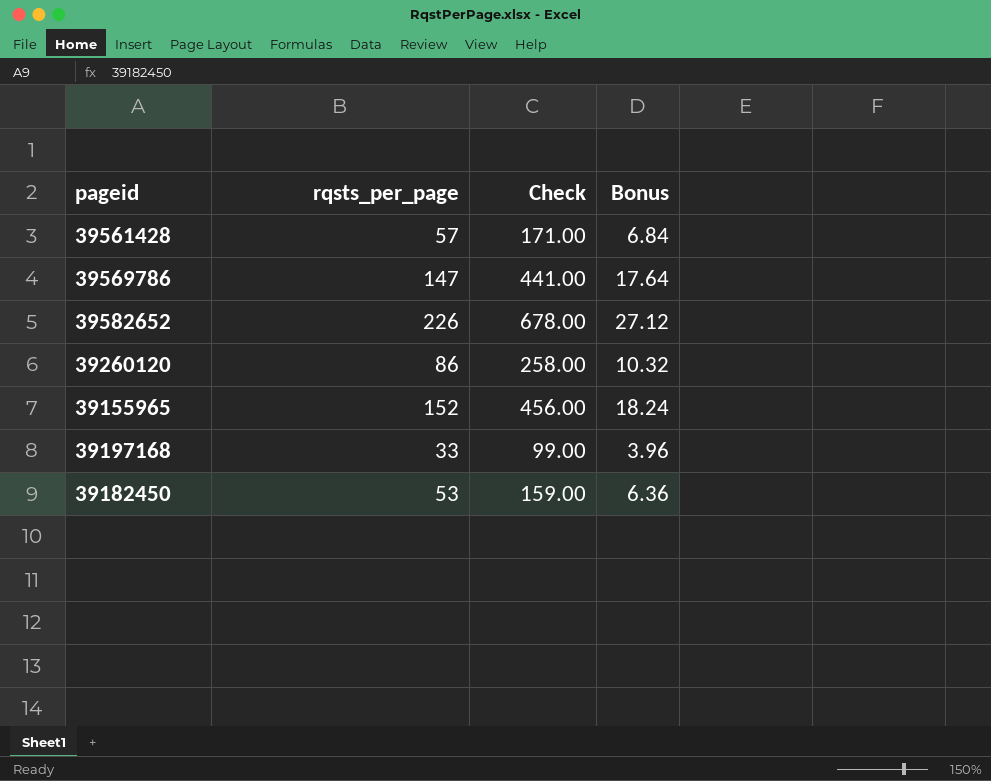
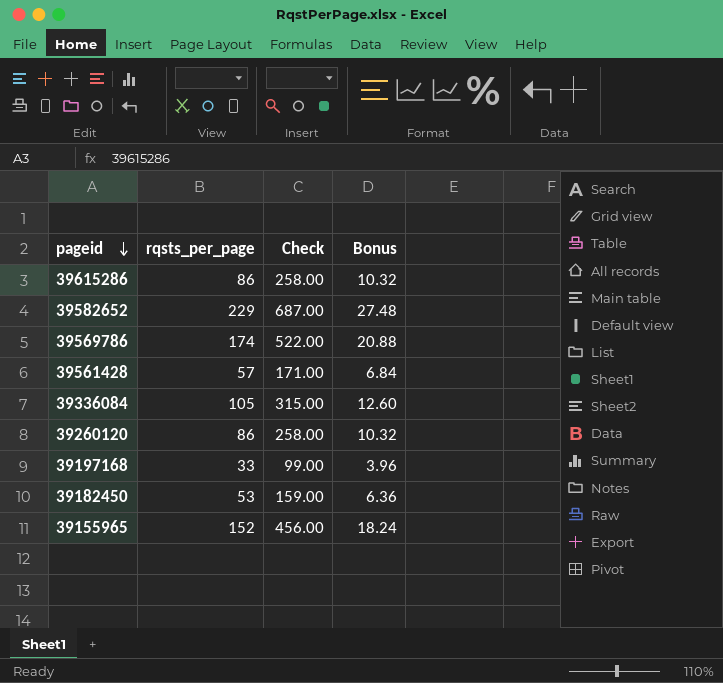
row order: none -> pageid descending
row 39615286: none -> 86 | 258.00 | 10.32
39582652 | rqsts_per_page: 226 -> 229
39582652 | Check: 678.00 -> 687.00
39582652 | Bonus: 27.12 -> 27.48
39569786 | rqsts_per_page: 147 -> 174
39569786 | Check: 441.00 -> 522.00
39569786 | Bonus: 17.64 -> 20.88
row 39336084: none -> 105 | 315.00 | 12.60

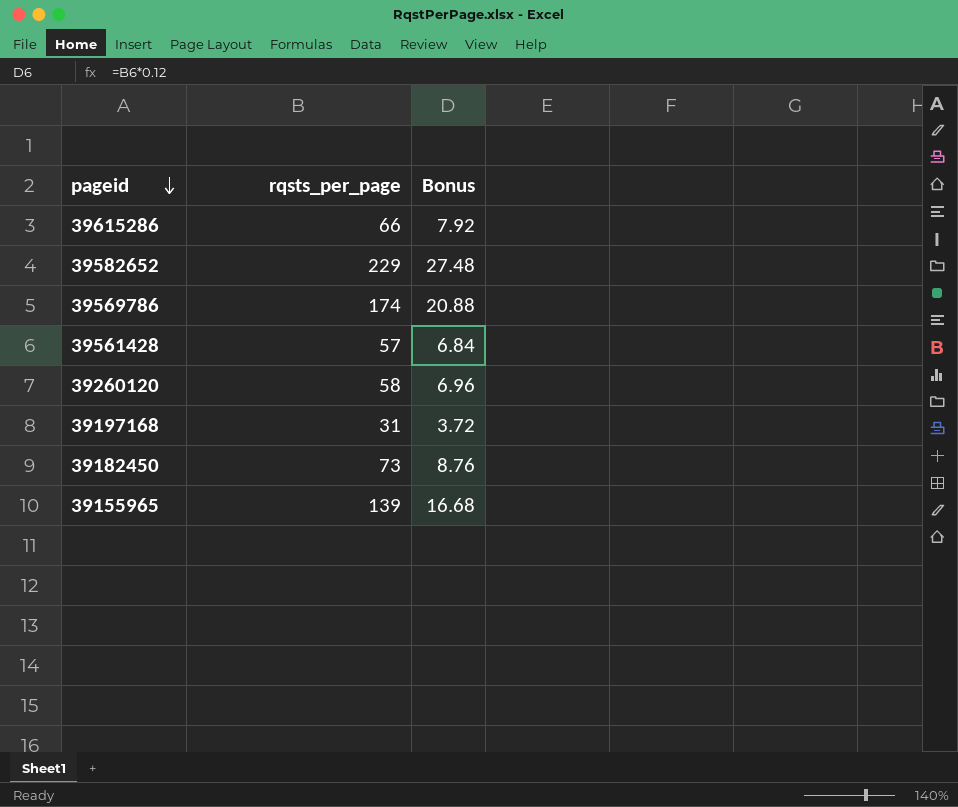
column Check | formula: [rqsts_per_page] * 3 -> none
row 39336084: 105 | 315.00 | 12.60 -> none
39615286 | rqsts_per_page: 86 -> 66
39615286 | Bonus: 10.32 -> 7.92
39260120 | rqsts_per_page: 86 -> 58
39260120 | Bonus: 10.32 -> 6.96
39197168 | rqsts_per_page: 33 -> 31
39197168 | Bonus: 3.96 -> 3.72
39182450 | rqsts_per_page: 53 -> 73
39182450 | Bonus: 6.36 -> 8.76
39155965 | rqsts_per_page: 152 -> 139
39155965 | Bonus: 18.24 -> 16.68

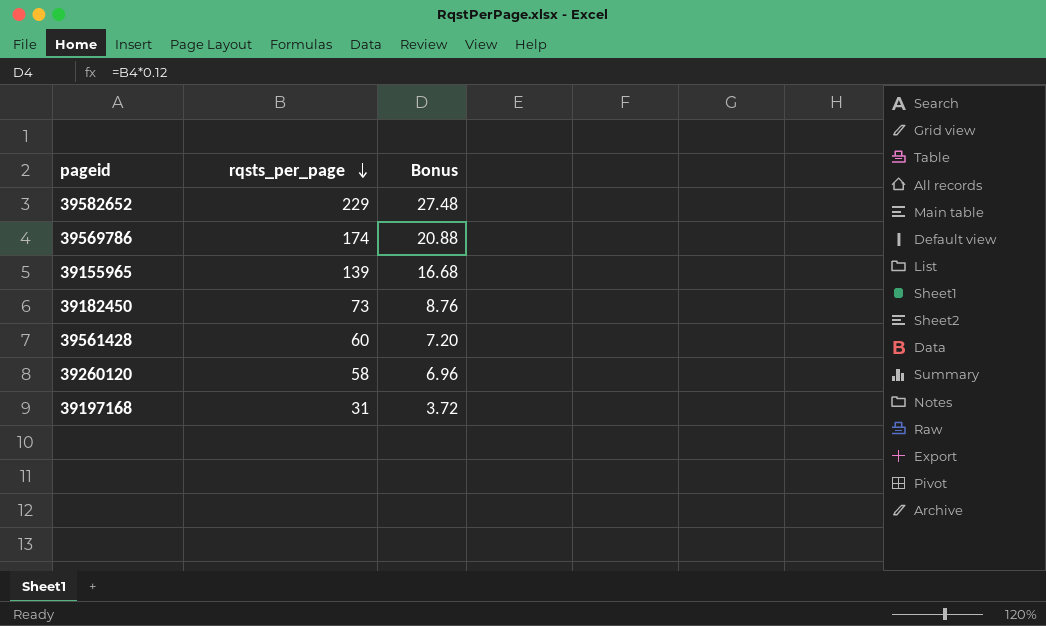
row order: pageid descending -> rqsts_per_page descending
row 39615286: 66 | 7.92 -> none
39561428 | rqsts_per_page: 57 -> 60
39561428 | Bonus: 6.84 -> 7.20

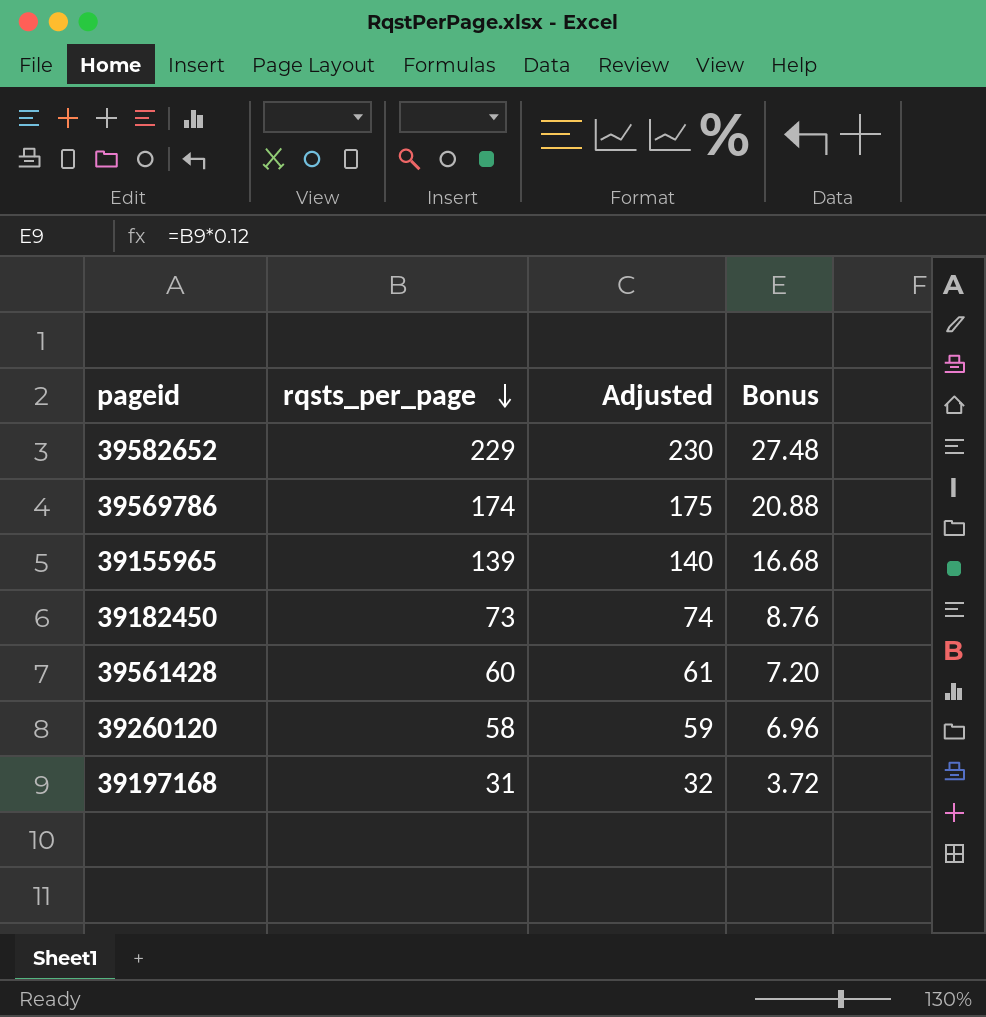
column Adjusted | formula: none -> [rqsts_per_page] + 1

